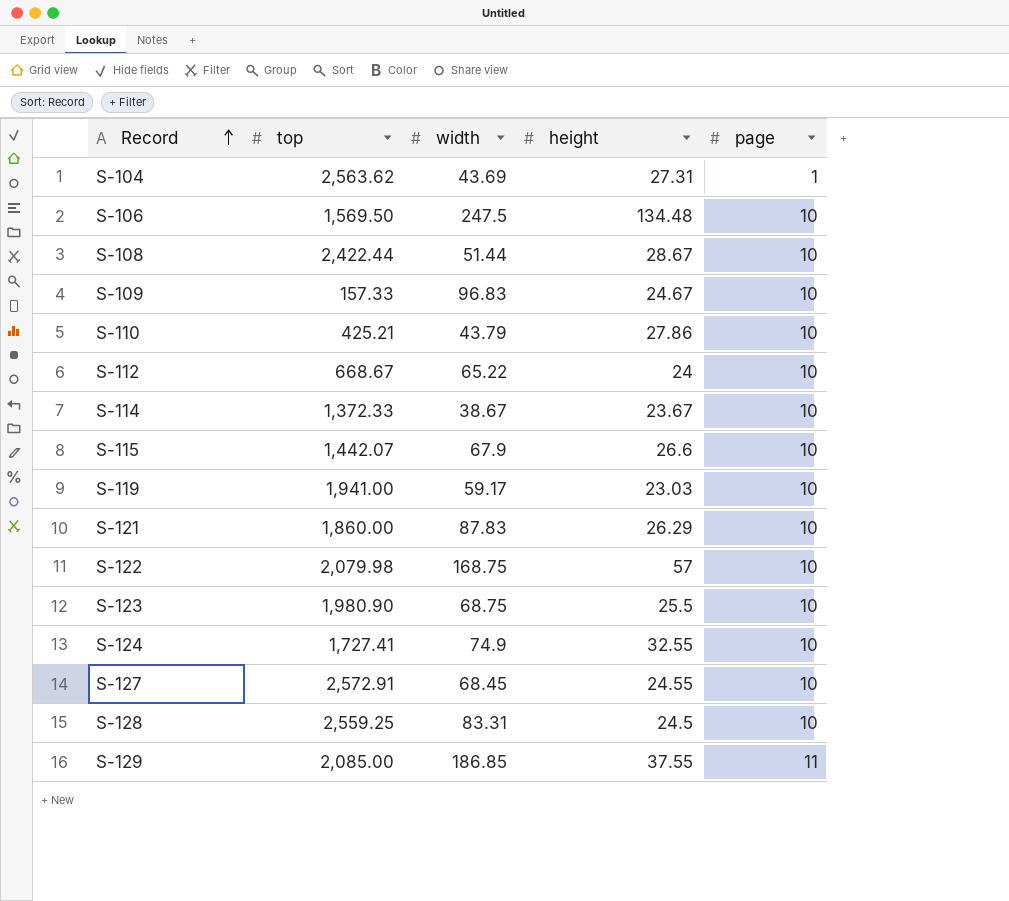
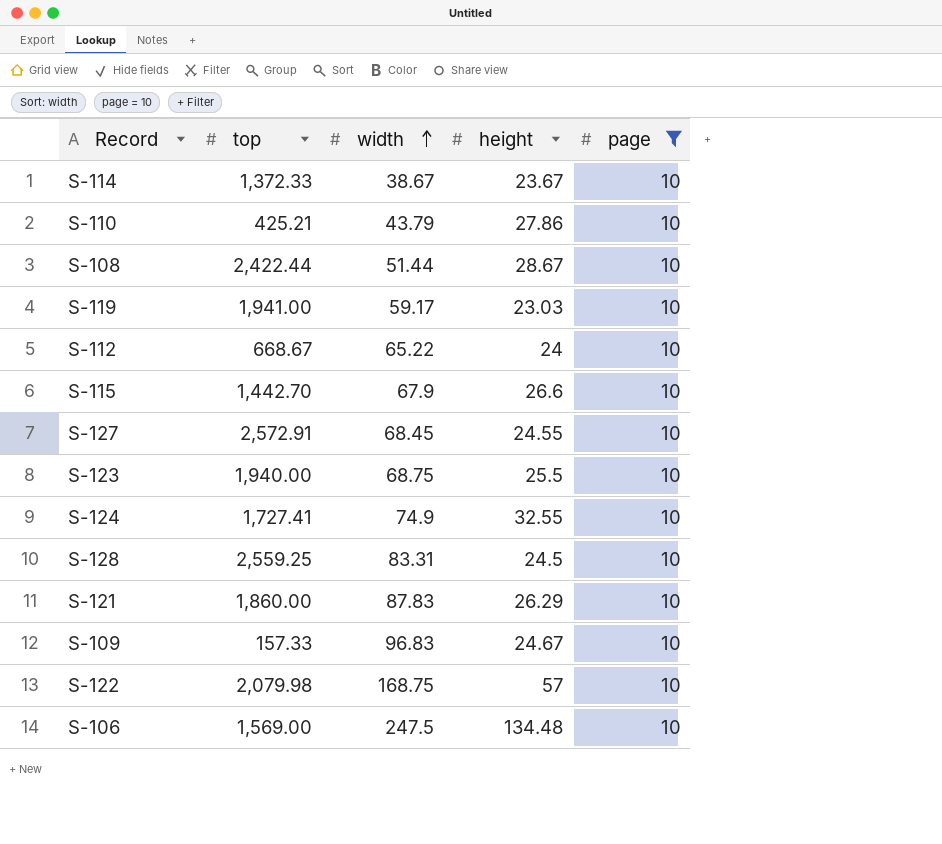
filter: none -> page = 10
row order: Record ascending -> width ascending
S-115 | top: 1,442.07 -> 1,442.70
S-123 | top: 1,980.90 -> 1,940.00
S-106 | top: 1,569.50 -> 1,569.00

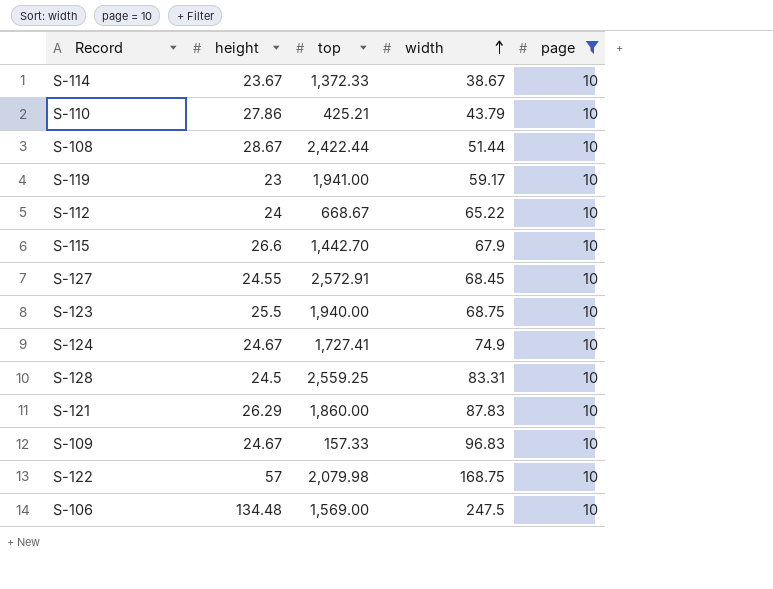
column height | position: 4 -> 2
S-119 | height: 23.03 -> 23
S-124 | height: 32.55 -> 24.67

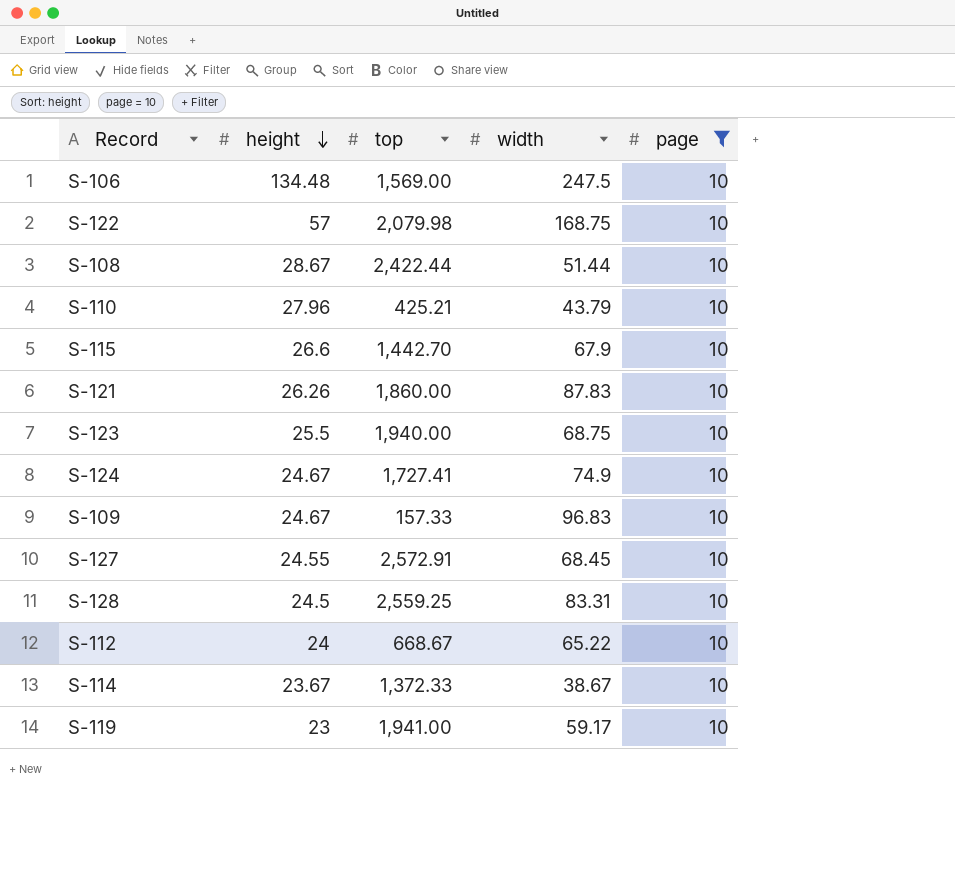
row order: width ascending -> height descending
S-110 | height: 27.86 -> 27.96
S-121 | height: 26.29 -> 26.26

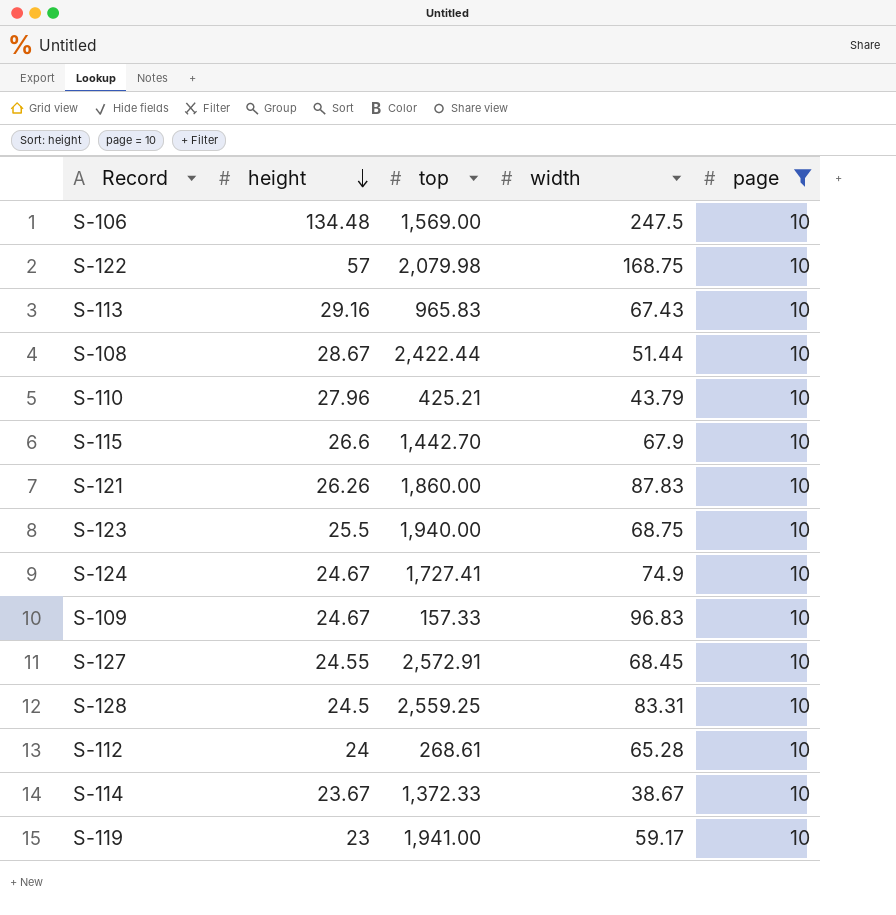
row S-113: none -> 29.16 | 965.83 | 67.43 | 10
S-112 | top: 668.67 -> 268.61
S-112 | width: 65.22 -> 65.28

